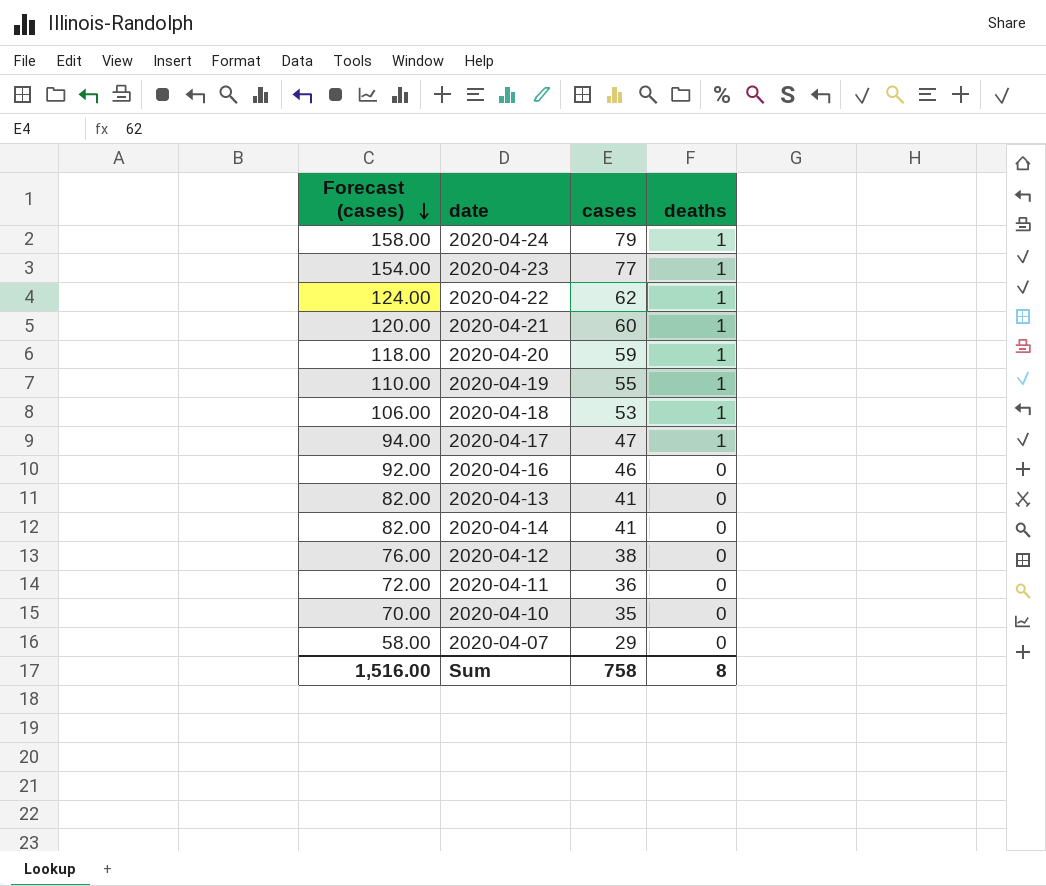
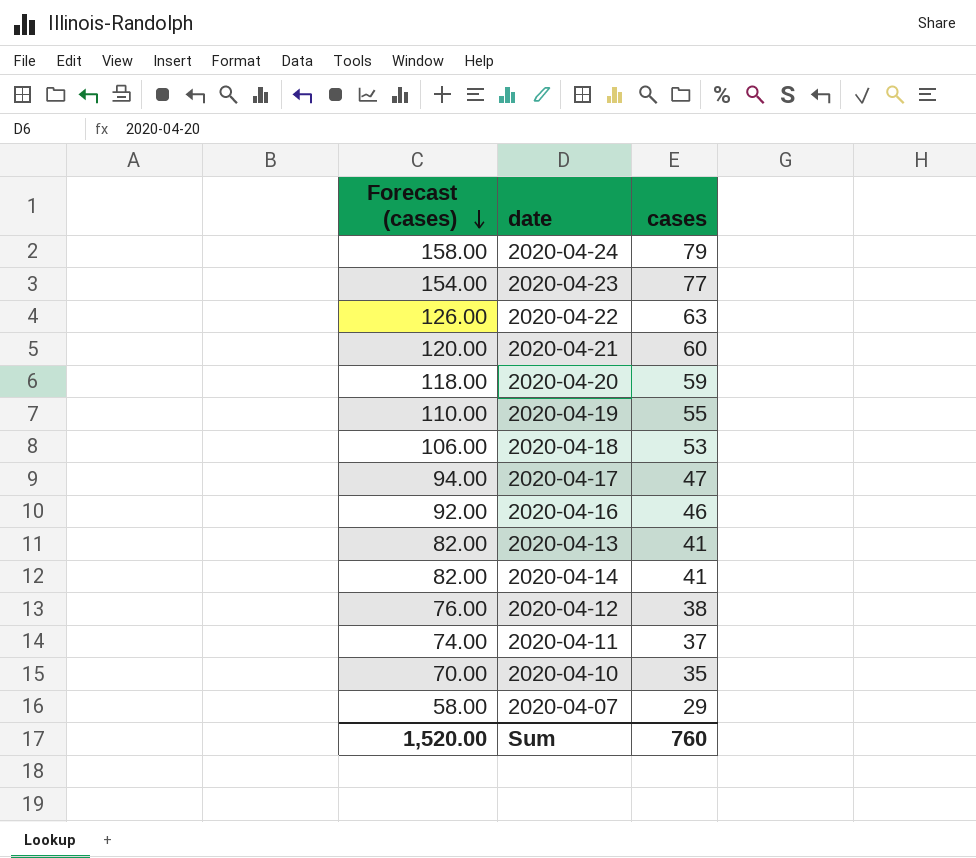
column deaths | position: 4 -> none
2020-04-22 | Forecast (cases): 124.00 -> 126.00
2020-04-22 | cases: 62 -> 63
2020-04-11 | Forecast (cases): 72.00 -> 74.00
2020-04-11 | cases: 36 -> 37
Sum | Forecast (cases): 1,516.00 -> 1,520.00
Sum | cases: 758 -> 760

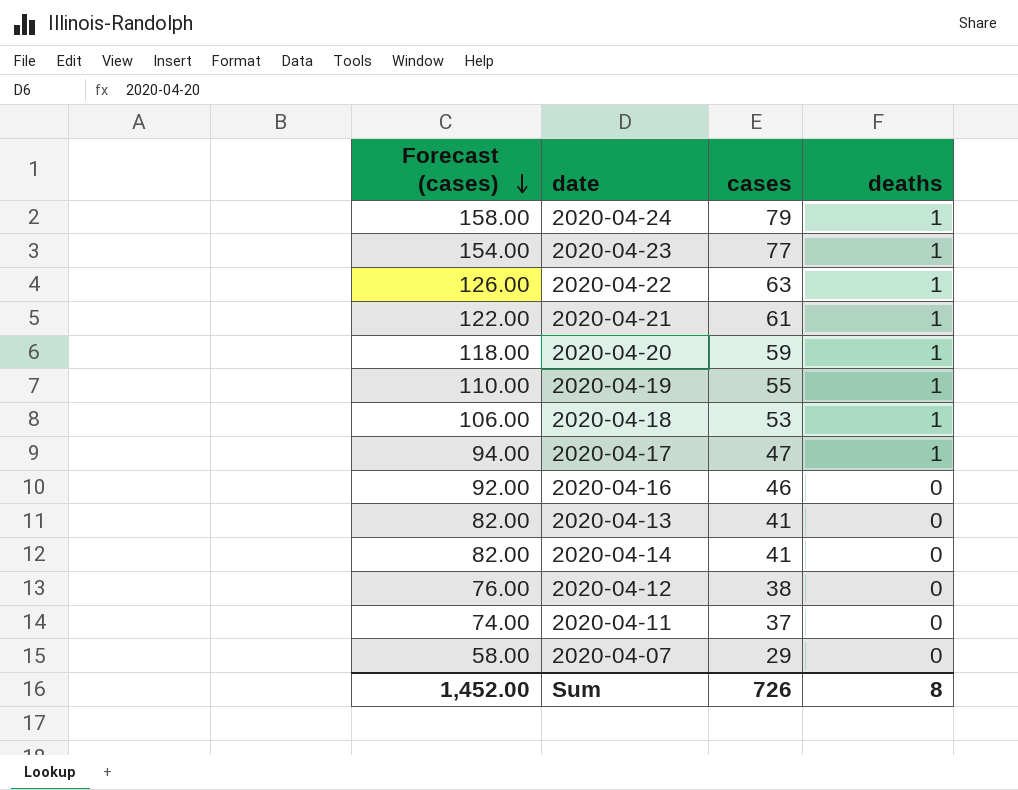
column deaths | position: none -> 4
row 2020-04-10: 70.00 | 35 -> none
2020-04-21 | Forecast (cases): 120.00 -> 122.00
2020-04-21 | cases: 60 -> 61
Sum | Forecast (cases): 1,520.00 -> 1,452.00
Sum | cases: 760 -> 726

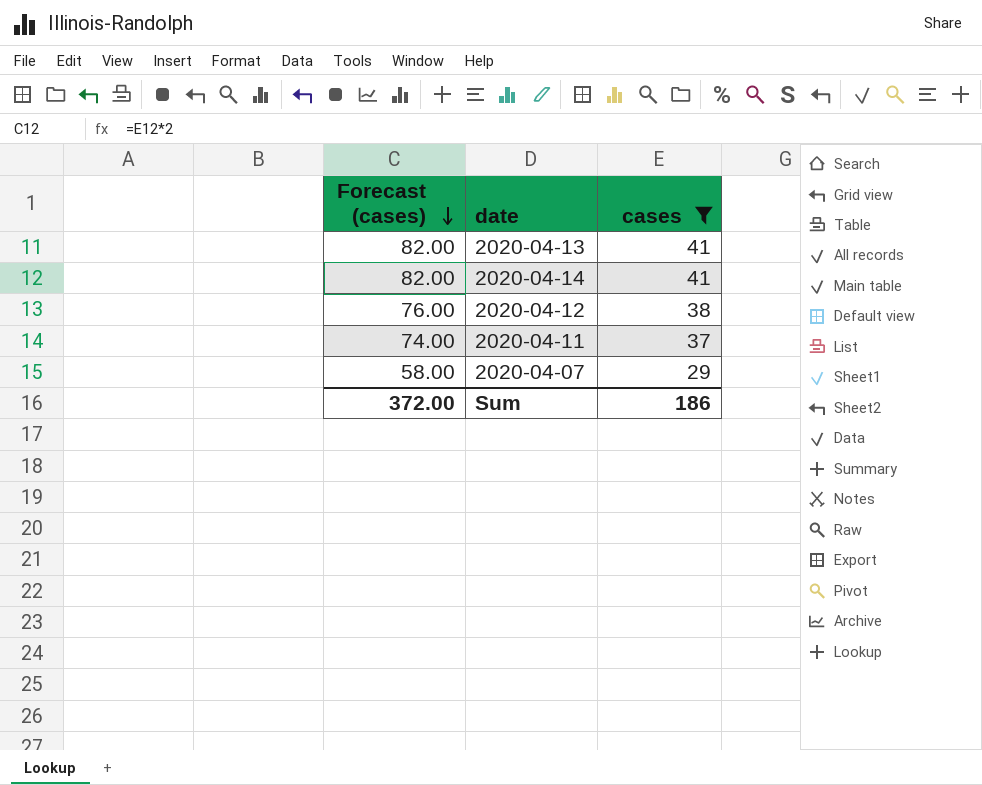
filter: none -> cases <= 41
column deaths | position: 4 -> none
Sum | Forecast (cases): 1,452.00 -> 372.00
Sum | cases: 726 -> 186

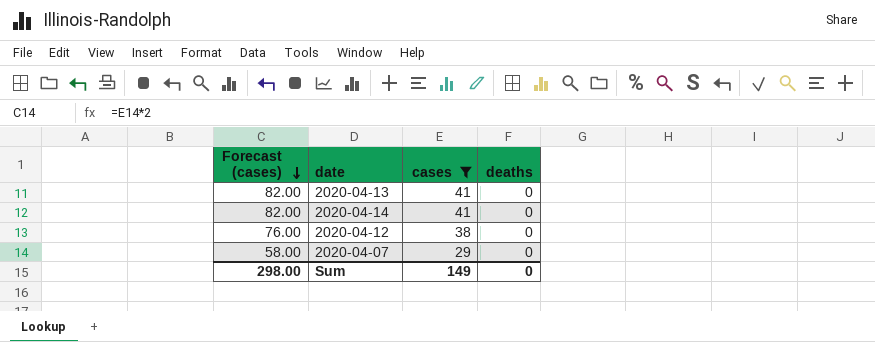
column deaths | position: none -> 4
row 2020-04-11: 74.00 | 37 -> none
Sum | Forecast (cases): 372.00 -> 298.00
Sum | cases: 186 -> 149

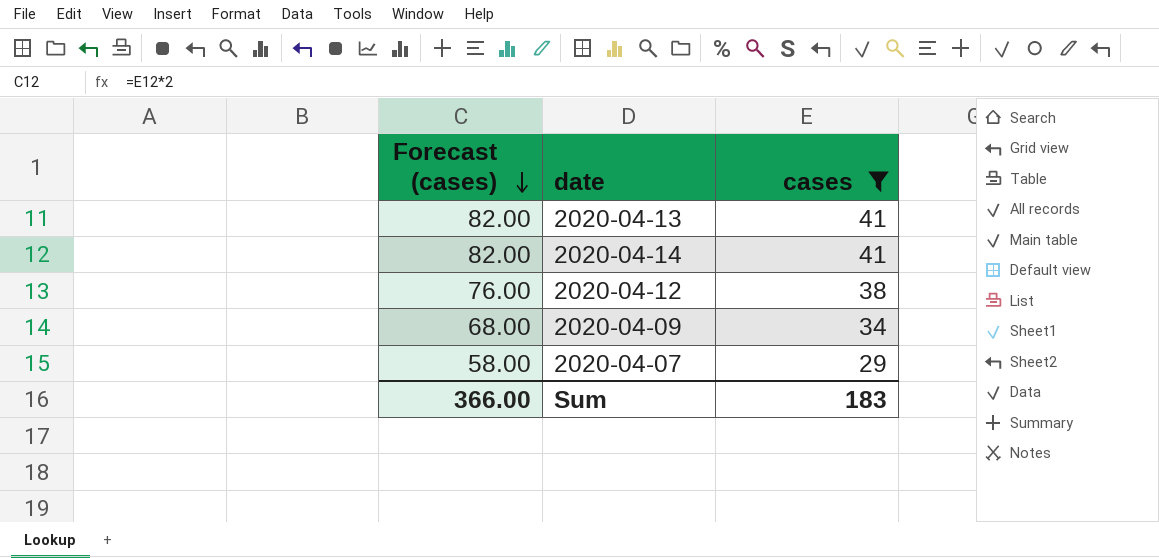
column deaths | position: 4 -> none
row 2020-04-09: none -> 68.00 | 34
Sum | Forecast (cases): 298.00 -> 366.00
Sum | cases: 149 -> 183

